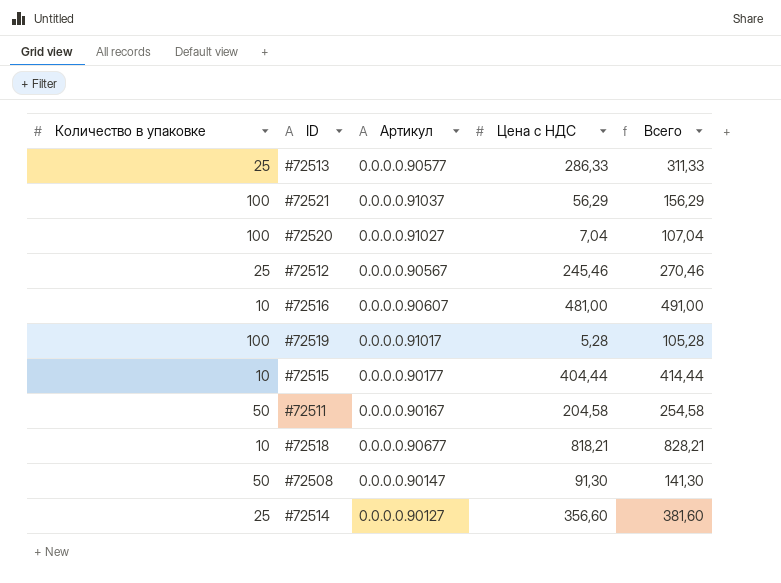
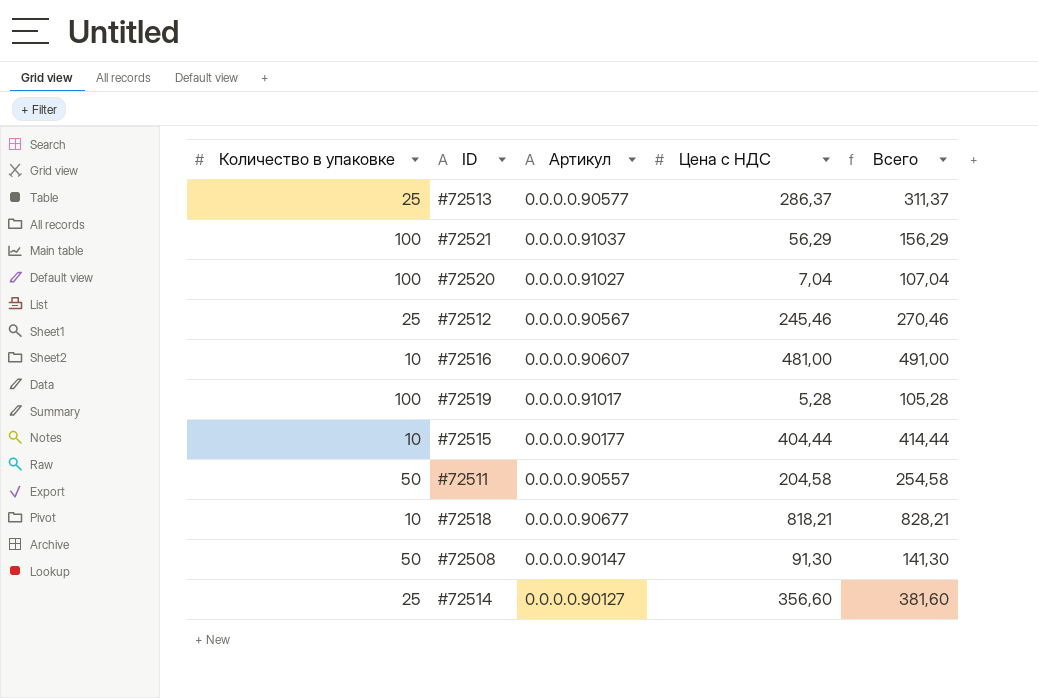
#72513 | Цена с НДС: 286,33 -> 286,37
#72513 | Всего: 311,33 -> 311,37
#72511 | Артикул: 0.0.0.0.90167 -> 0.0.0.0.90557

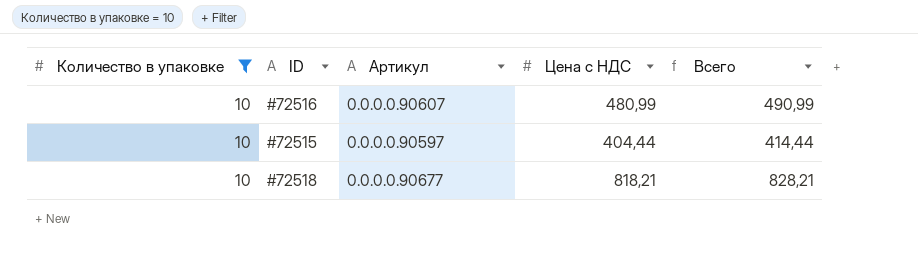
filter: none -> Количество в упаковке = 10
#72516 | Цена с НДС: 481,00 -> 480,99
#72516 | Всего: 491,00 -> 490,99
#72515 | Артикул: 0.0.0.0.90177 -> 0.0.0.0.90597

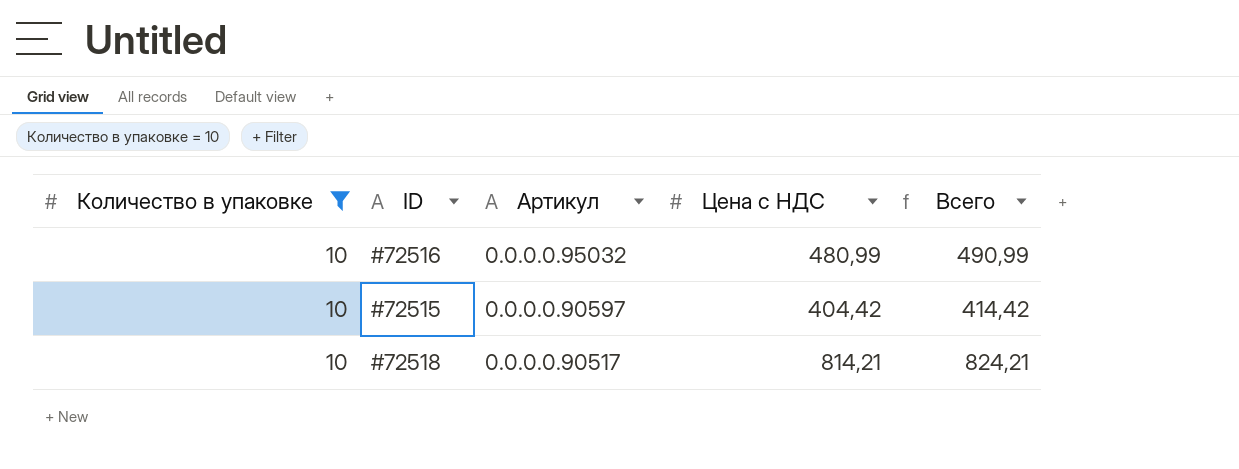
#72516 | Артикул: 0.0.0.0.90607 -> 0.0.0.0.95032
#72515 | Цена с НДС: 404,44 -> 404,42
#72515 | Всего: 414,44 -> 414,42
#72518 | Артикул: 0.0.0.0.90677 -> 0.0.0.0.90517
#72518 | Цена с НДС: 818,21 -> 814,21
#72518 | Всего: 828,21 -> 824,21

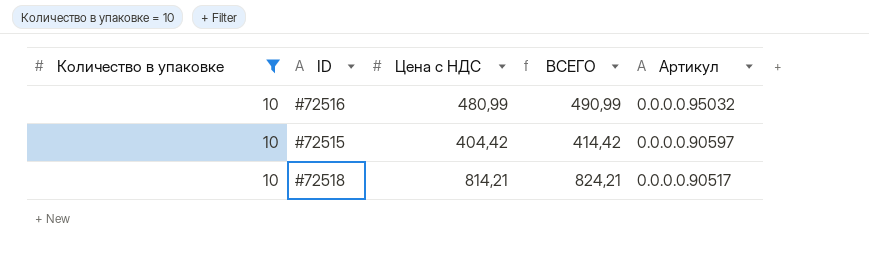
column name: Всего -> ВСЕГО
column Артикул | position: 3 -> 5

